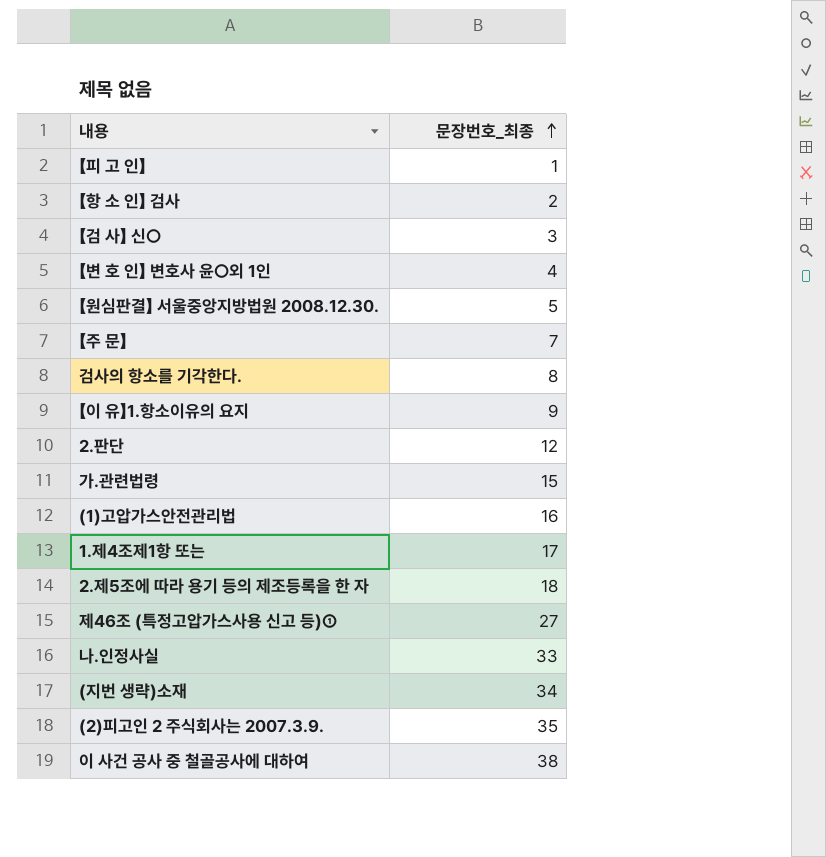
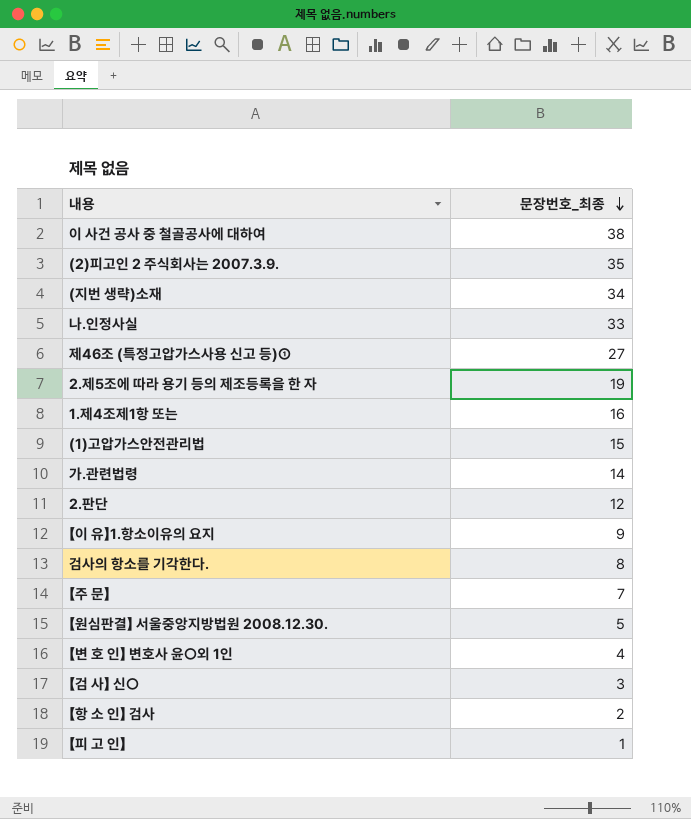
row order: 문장번호_최종 ascending -> 문장번호_최종 descending
2.제5조에 따라 용기 등의 제조등록을 한 자 | 문장번호_최종: 18 -> 19
1.제4조제1항 또는 | 문장번호_최종: 17 -> 16
(1)고압가스안전관리법 | 문장번호_최종: 16 -> 15
가.관련법령 | 문장번호_최종: 15 -> 14

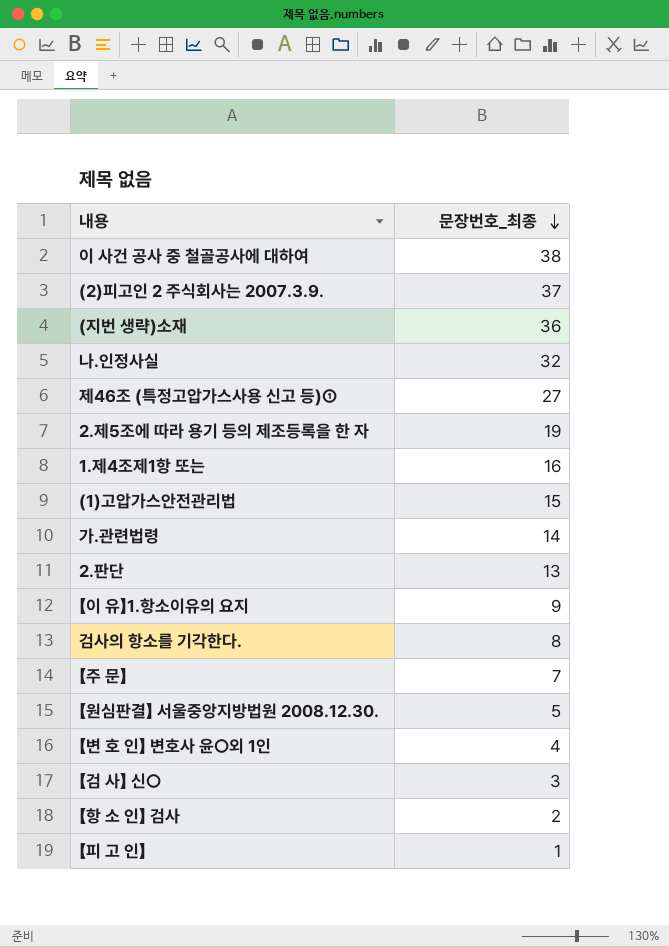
(2)피고인 2 주식회사는 2007.3.9. | 문장번호_최종: 35 -> 37
(지번 생략)소재 | 문장번호_최종: 34 -> 36
나.인정사실 | 문장번호_최종: 33 -> 32
2.판단 | 문장번호_최종: 12 -> 13

